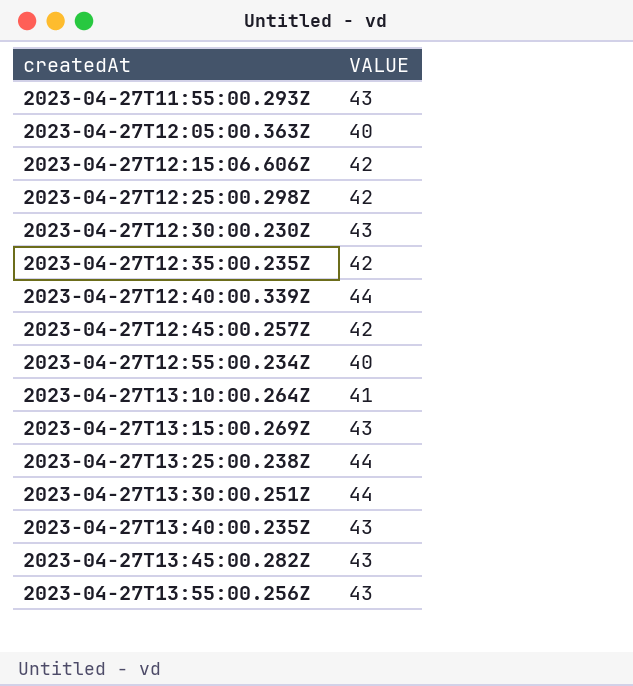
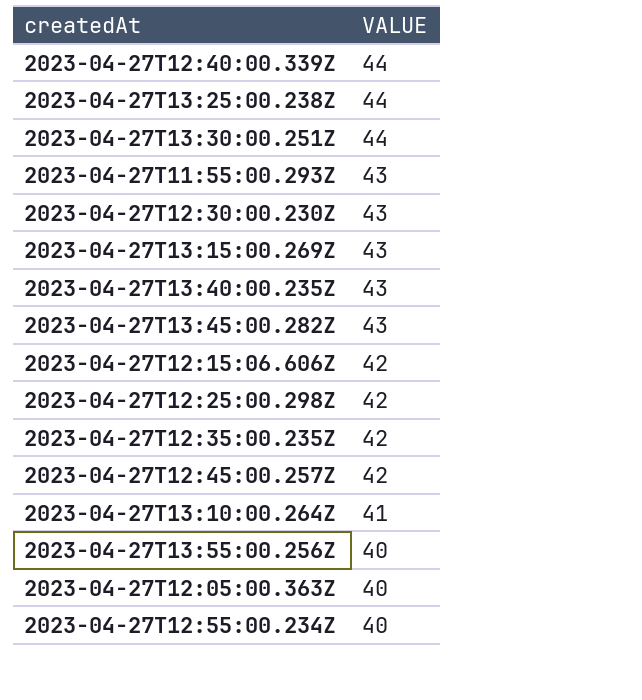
row order: createdAt ascending -> VALUE descending
2023-04-27T13:55:00.256Z | VALUE: 43 -> 40

